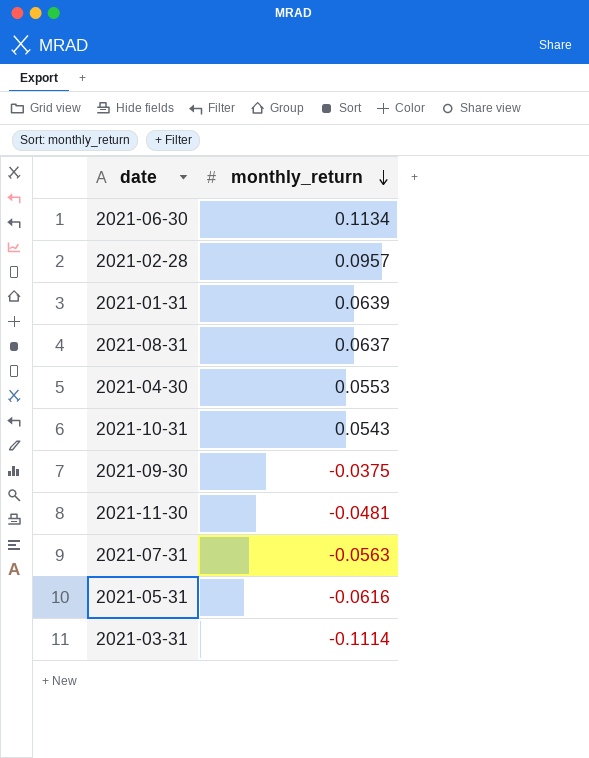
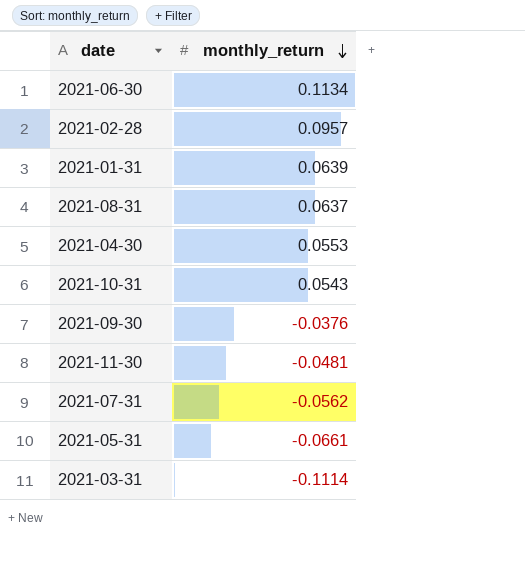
2021-09-30 | monthly_return: -0.0375 -> -0.0376
2021-07-31 | monthly_return: -0.0563 -> -0.0562
2021-05-31 | monthly_return: -0.0616 -> -0.0661

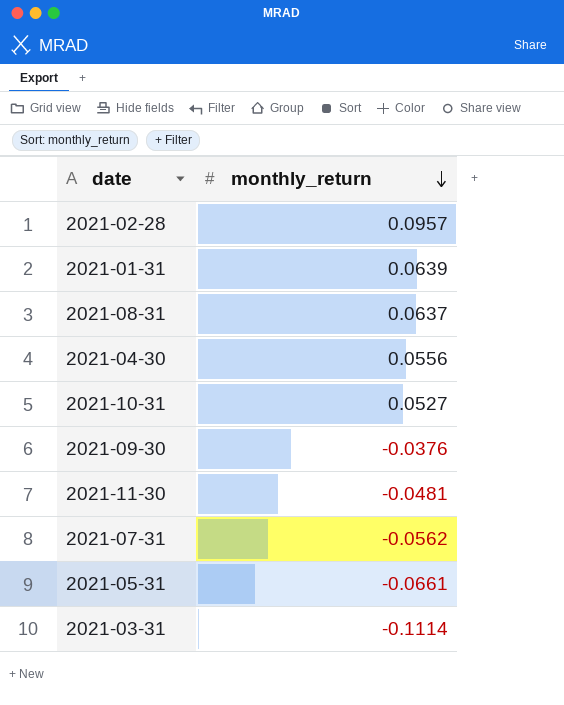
row 2021-06-30: 0.1134 -> none
2021-04-30 | monthly_return: 0.0553 -> 0.0556
2021-10-31 | monthly_return: 0.0543 -> 0.0527

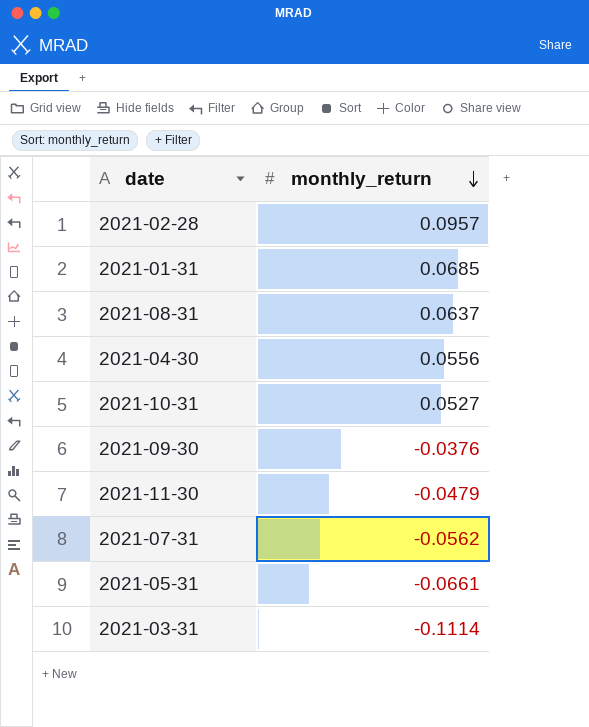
2021-01-31 | monthly_return: 0.0639 -> 0.0685
2021-11-30 | monthly_return: -0.0481 -> -0.0479

